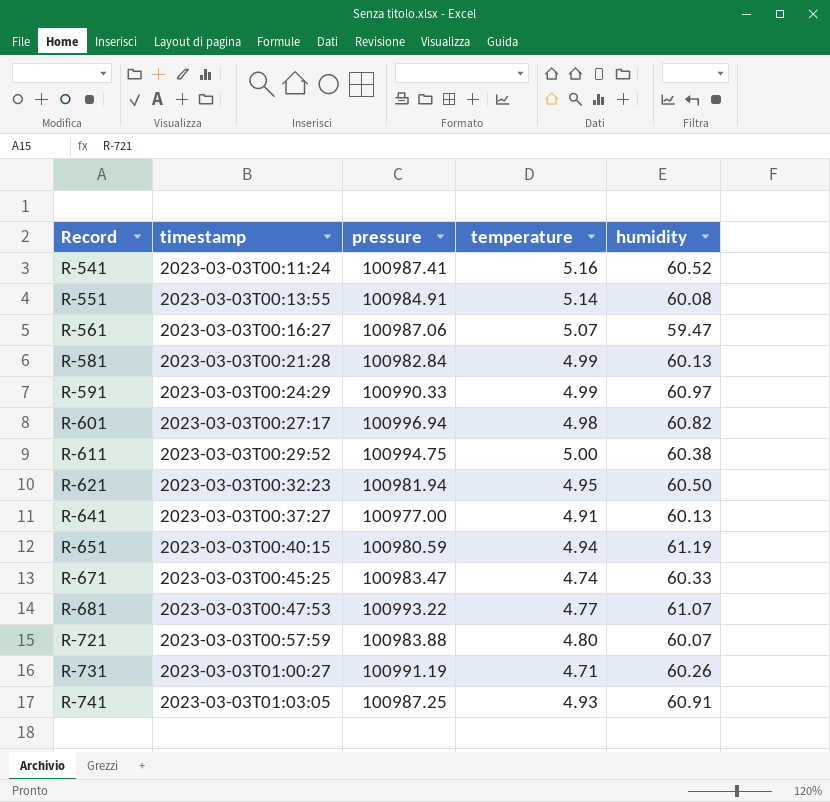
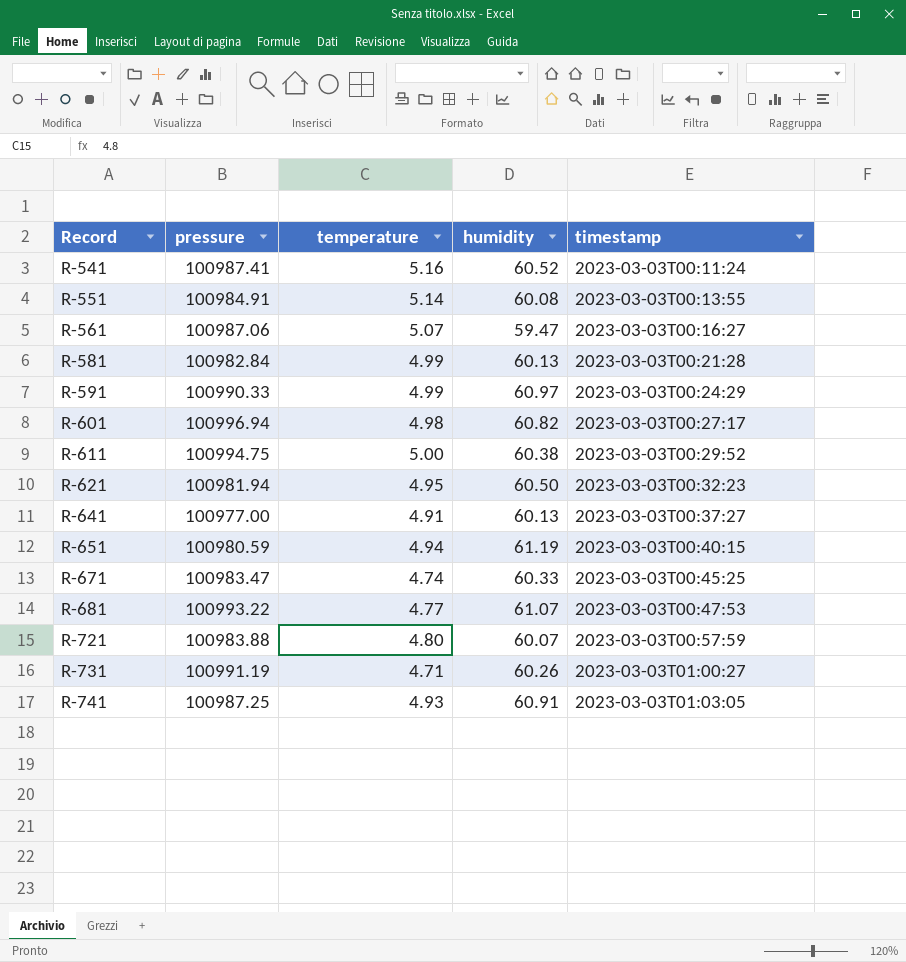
column timestamp | position: 2 -> 5

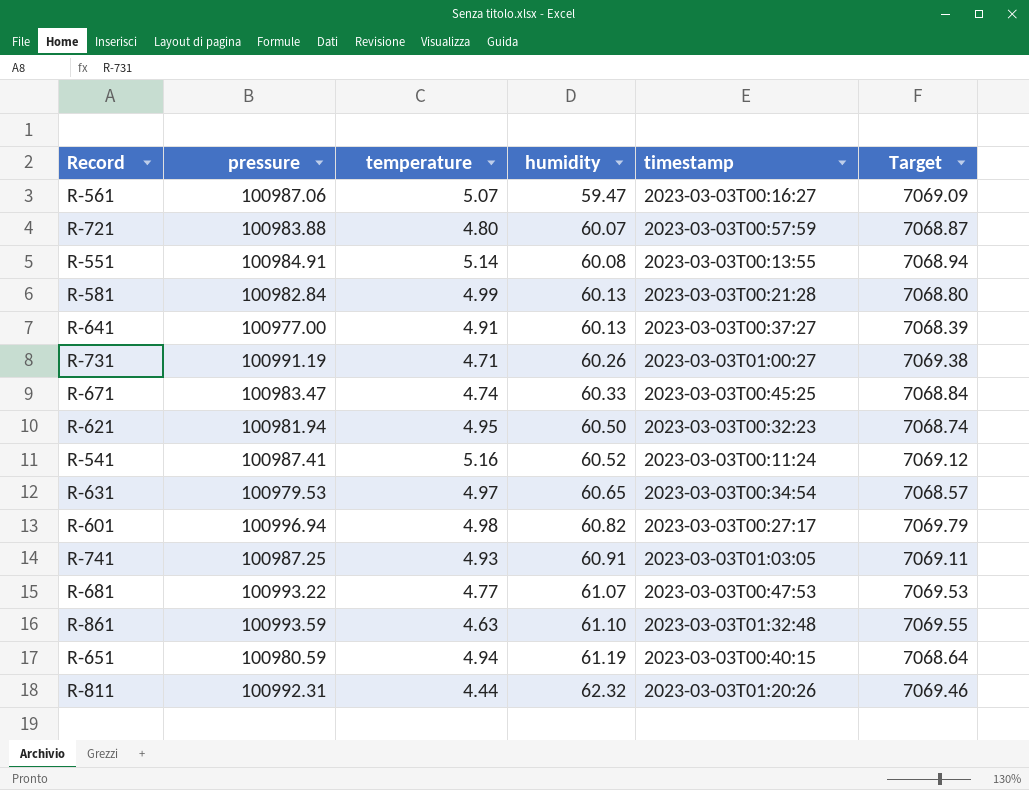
row order: Record ascending -> humidity ascending
column Target | formula: none -> [pressure] * 0.07
row R-591: 100990.33 | 4.99 | 60.97 | 2023-03-03T00:24:29 -> none
row R-611: 100994.75 | 5.00 | 60.38 | 2023-03-03T00:29:52 -> none
row R-631: none -> 100979.53 | 4.97 | 60.65 | 2023-03-03T00:34:54 | 7068.57
row R-861: none -> 100993.59 | 4.63 | 61.10 | 2023-03-03T01:32:48 | 7069.55
row R-811: none -> 100992.31 | 4.44 | 62.32 | 2023-03-03T01:20:26 | 7069.46

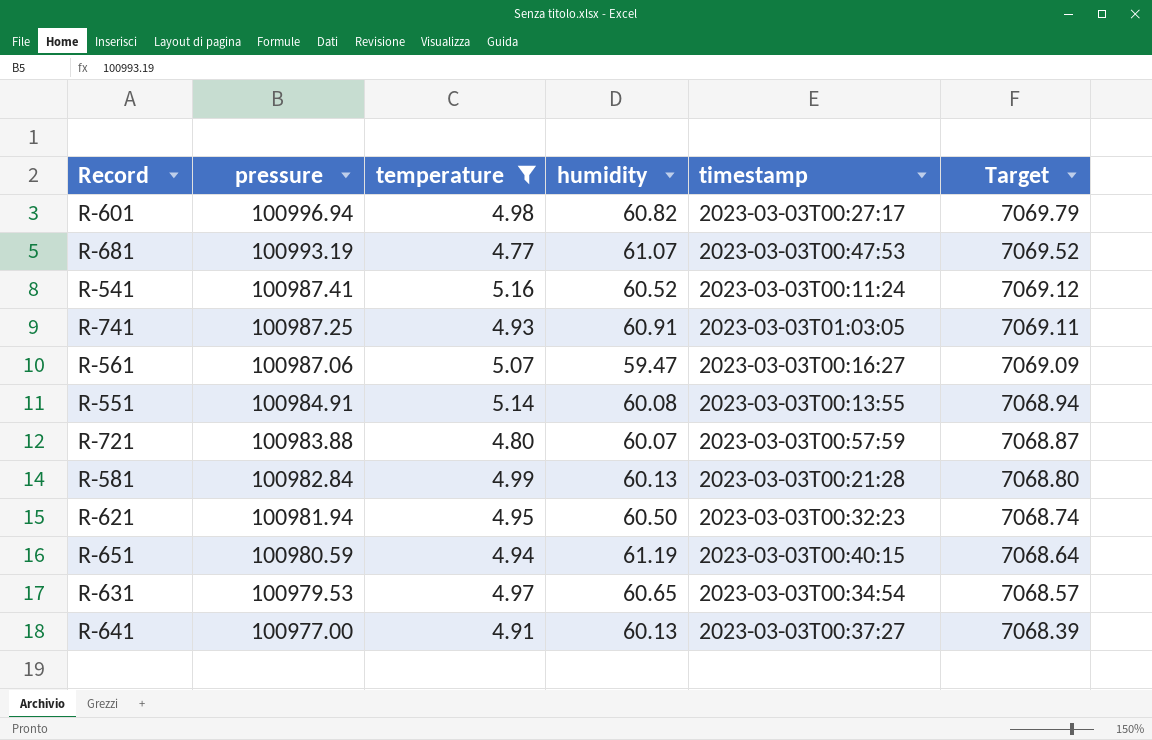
filter: none -> temperature >= 4.77
row order: humidity ascending -> pressure descending
R-681 | pressure: 100993.22 -> 100993.19
R-681 | Target: 7069.53 -> 7069.52

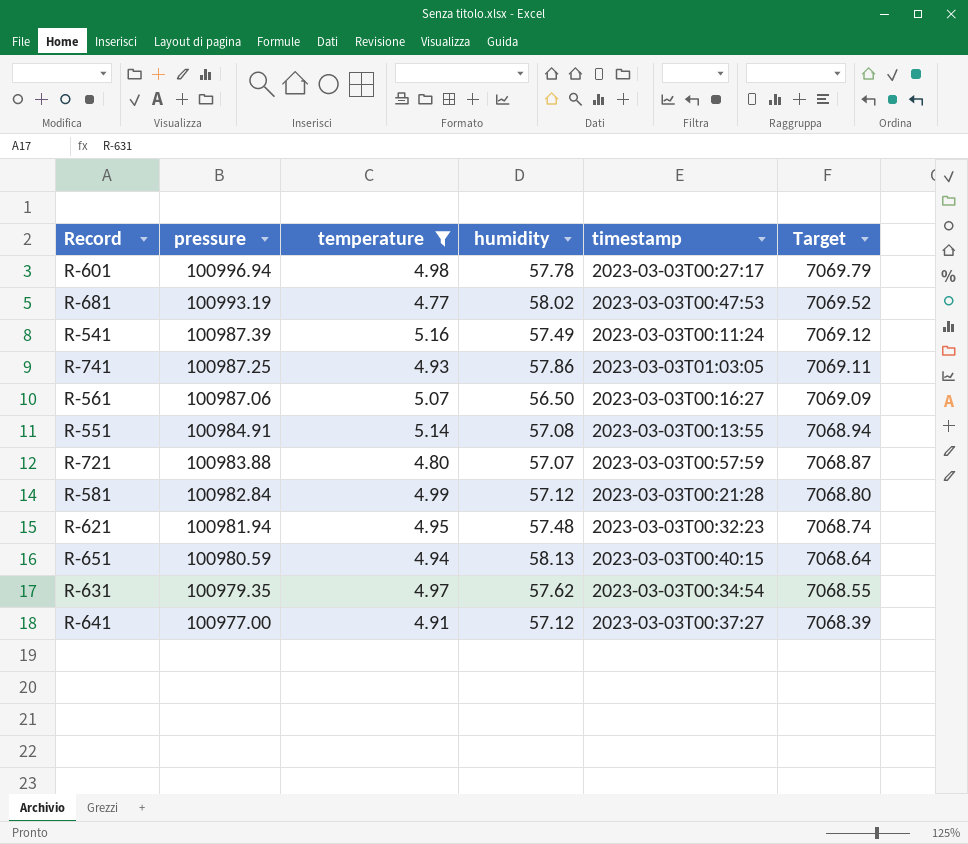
R-601 | humidity: 60.82 -> 57.78
R-681 | humidity: 61.07 -> 58.02
R-541 | pressure: 100987.41 -> 100987.39
R-541 | humidity: 60.52 -> 57.49
R-741 | humidity: 60.91 -> 57.86
R-561 | humidity: 59.47 -> 56.50
R-551 | humidity: 60.08 -> 57.08
R-721 | humidity: 60.07 -> 57.07
R-581 | humidity: 60.13 -> 57.12
R-621 | humidity: 60.50 -> 57.48
R-651 | humidity: 61.19 -> 58.13
R-631 | pressure: 100979.53 -> 100979.35
R-631 | humidity: 60.65 -> 57.62
R-631 | Target: 7068.57 -> 7068.55
R-641 | humidity: 60.13 -> 57.12

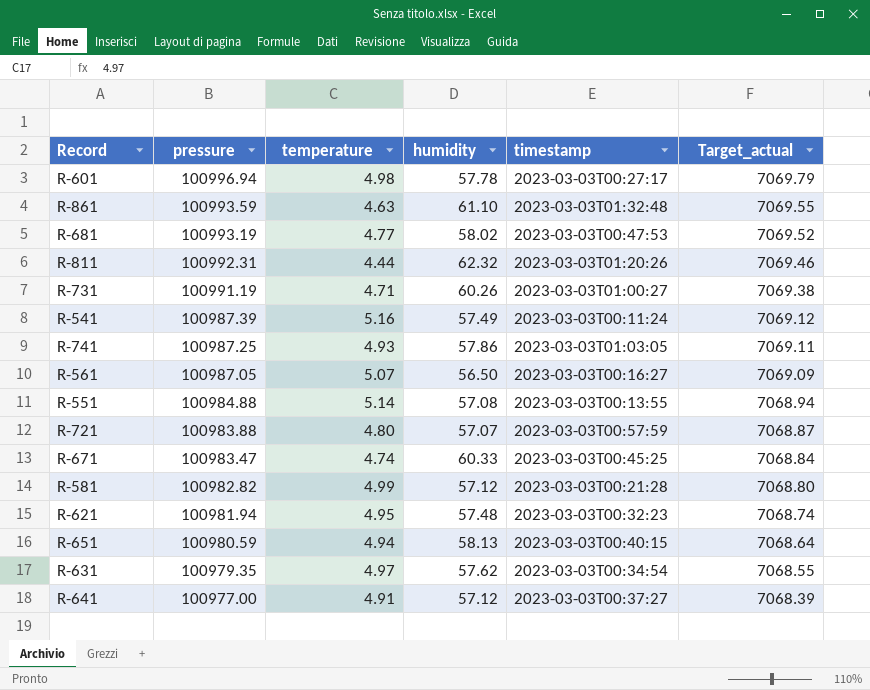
filter: temperature >= 4.77 -> none
column name: Target -> Target_actual
R-561 | pressure: 100987.06 -> 100987.05
R-551 | pressure: 100984.91 -> 100984.88
R-581 | pressure: 100982.84 -> 100982.82

